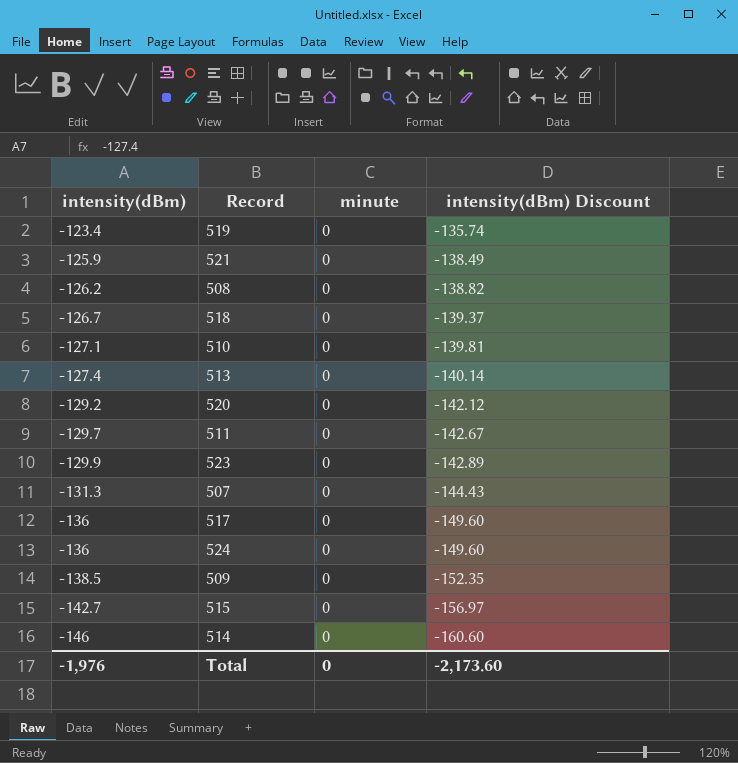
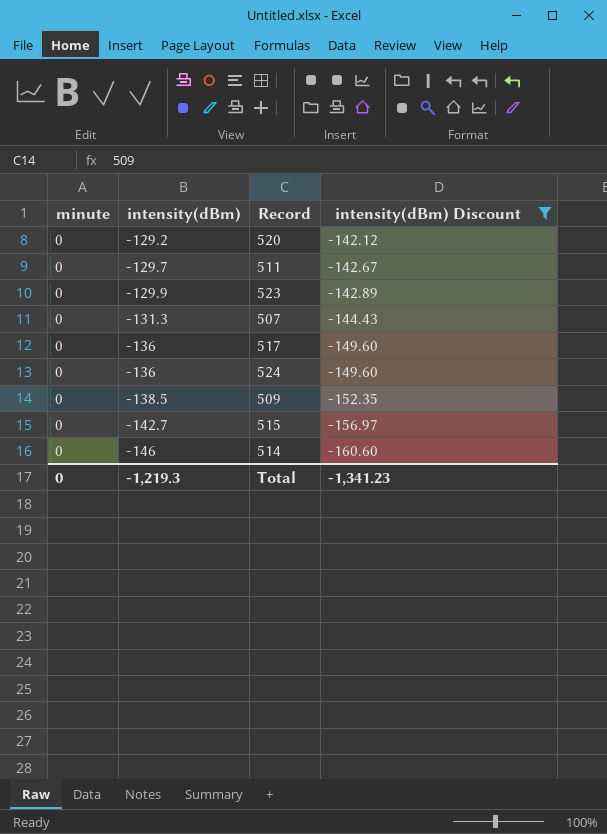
filter: none -> intensity(dBm) Discount <= -142.12
column minute | position: 3 -> 1
Total | intensity(dBm): -1,976 -> -1,219.3
Total | intensity(dBm) Discount: -2,173.60 -> -1,341.23

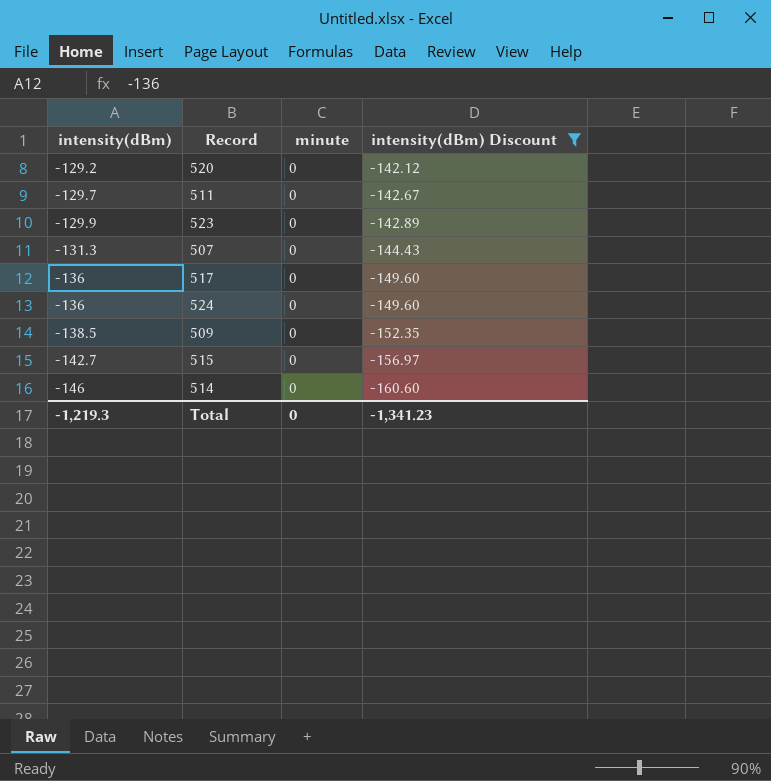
column minute | position: 1 -> 3

